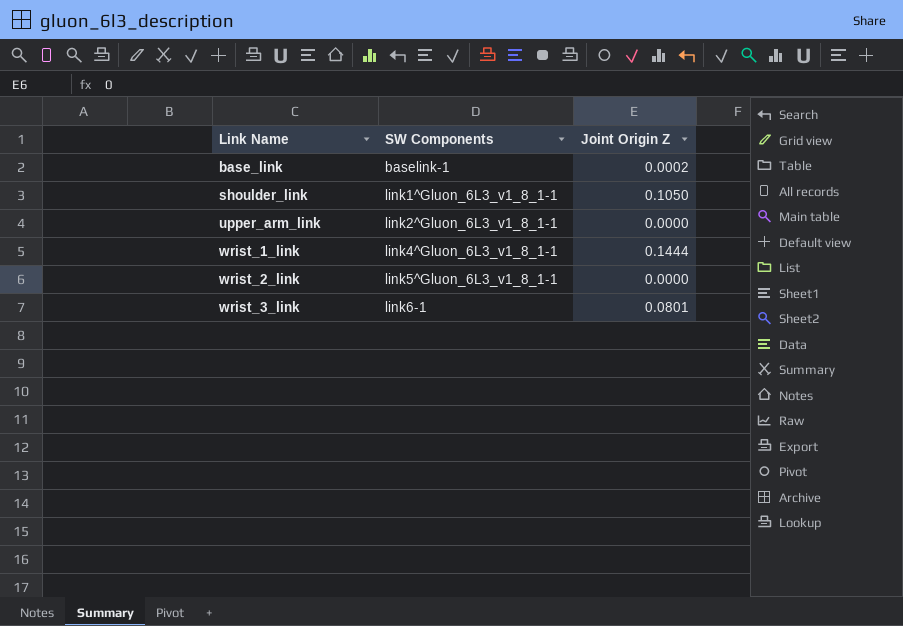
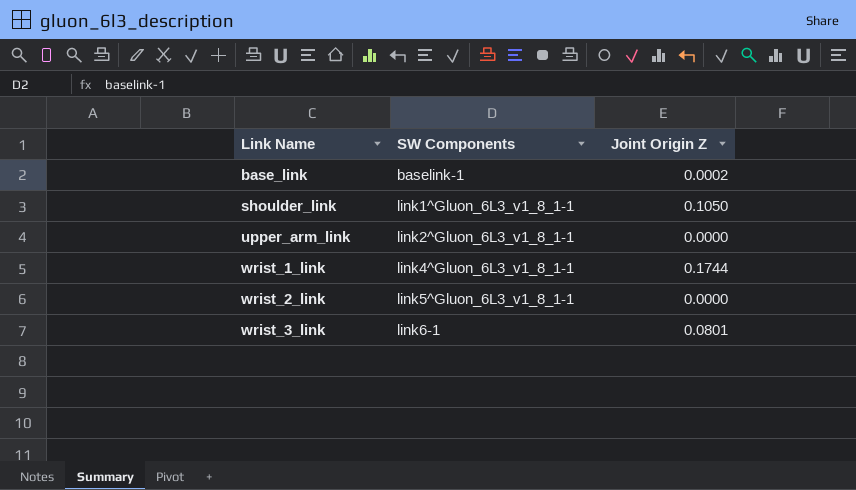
wrist_1_link | Joint Origin Z: 0.1444 -> 0.1744

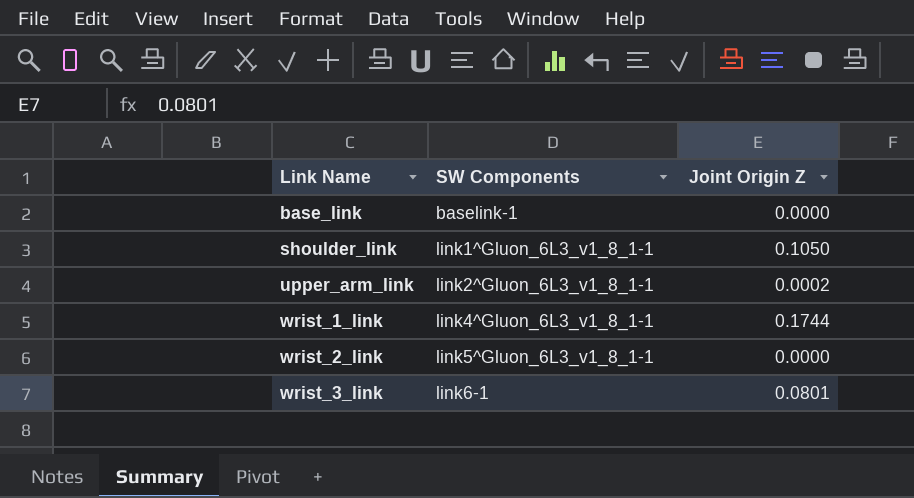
base_link | Joint Origin Z: 0.0002 -> 0.0000
upper_arm_link | Joint Origin Z: 0.0000 -> 0.0002

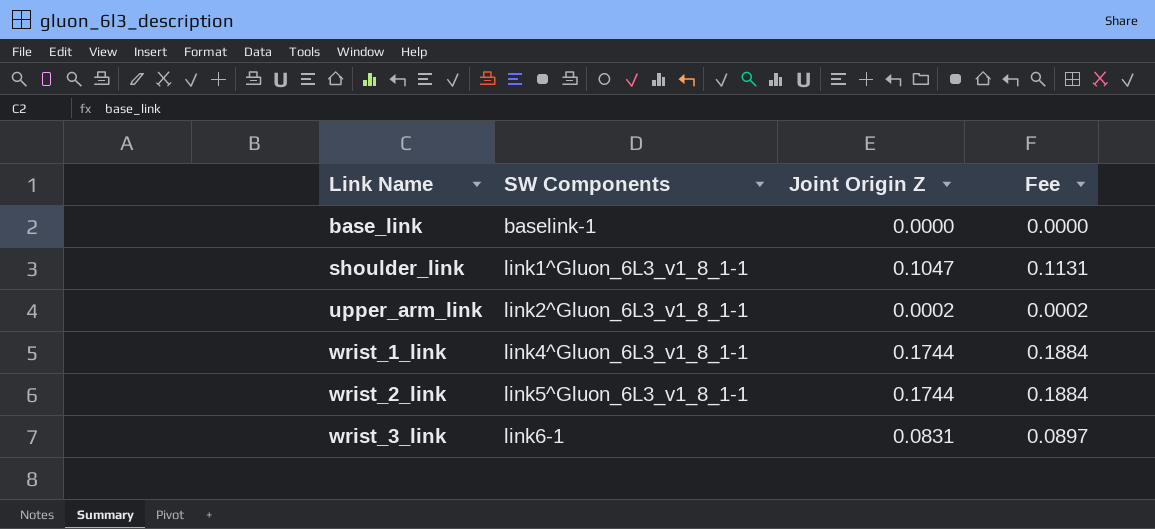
column Fee | formula: none -> [Joint Origin Z] * 1.08
shoulder_link | Joint Origin Z: 0.1050 -> 0.1047
wrist_2_link | Joint Origin Z: 0.0000 -> 0.1744
wrist_3_link | Joint Origin Z: 0.0801 -> 0.0831

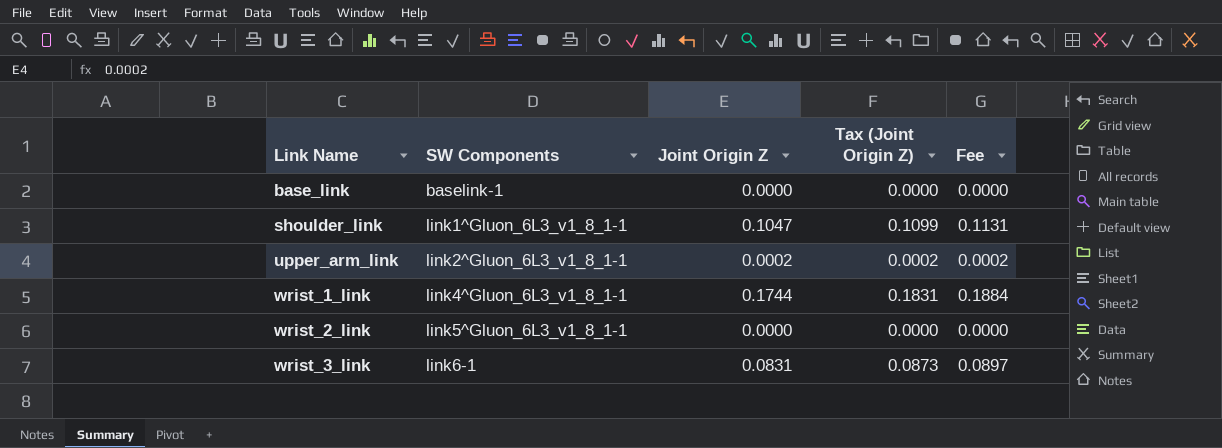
column Tax (Joint Origin Z) | formula: none -> [Joint Origin Z] * 1.05
wrist_2_link | Joint Origin Z: 0.1744 -> 0.0000
wrist_2_link | Fee: 0.1884 -> 0.0000

